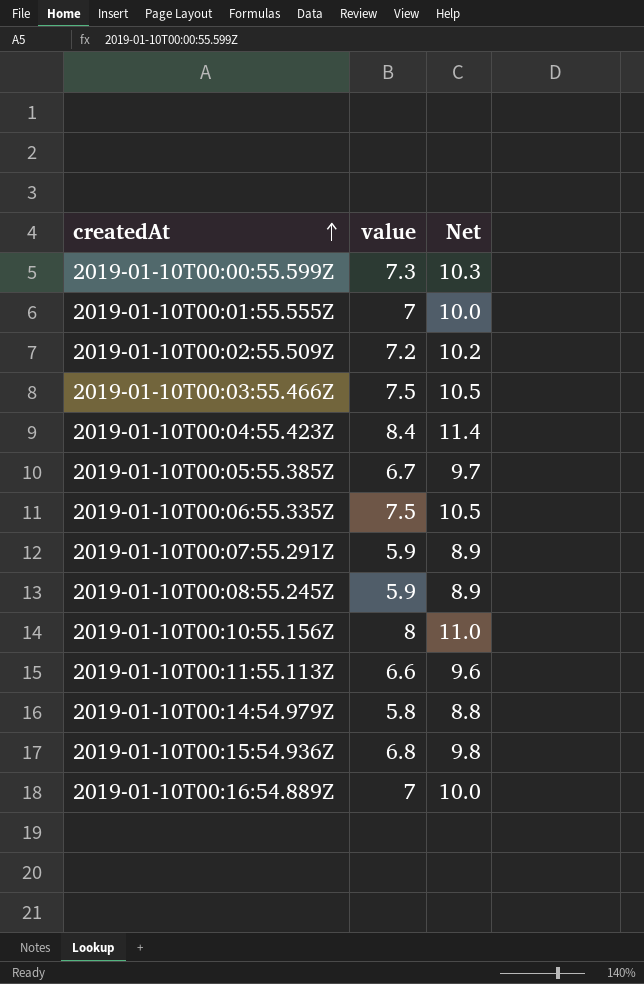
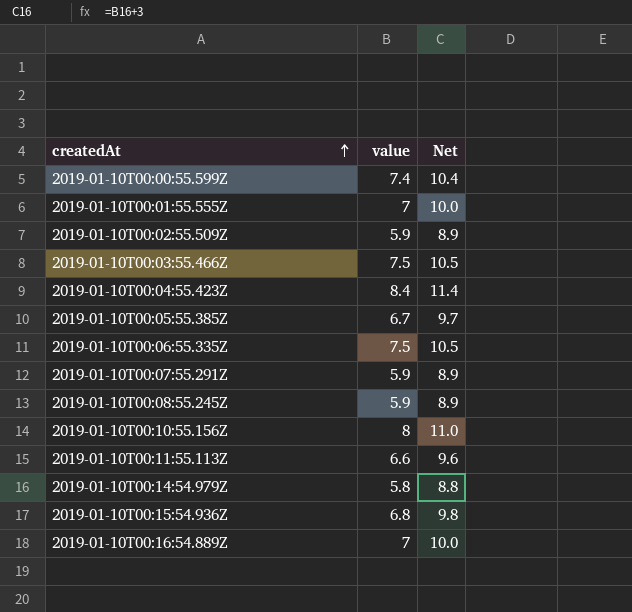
2019-01-10T00:00:55.599Z | value: 7.3 -> 7.4
2019-01-10T00:00:55.599Z | Net: 10.3 -> 10.4
2019-01-10T00:02:55.509Z | value: 7.2 -> 5.9
2019-01-10T00:02:55.509Z | Net: 10.2 -> 8.9

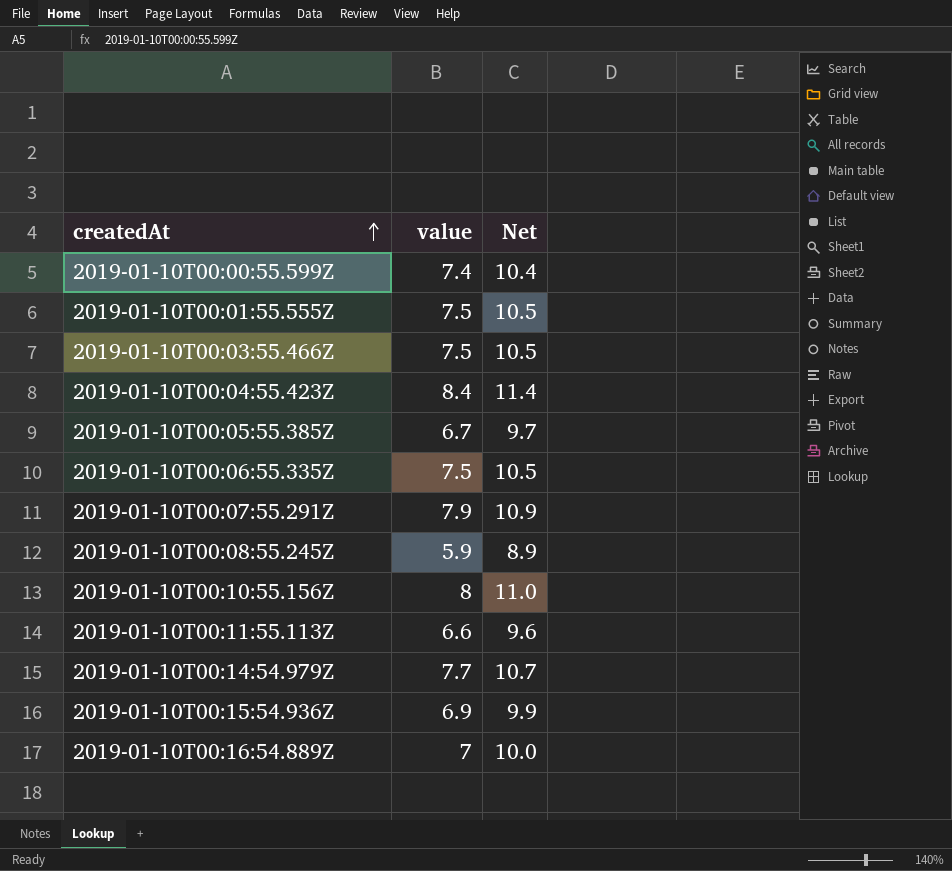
row 2019-01-10T00:02:55.509Z: 5.9 | 8.9 -> none
2019-01-10T00:01:55.555Z | value: 7 -> 7.5
2019-01-10T00:01:55.555Z | Net: 10.0 -> 10.5
2019-01-10T00:07:55.291Z | value: 5.9 -> 7.9
2019-01-10T00:07:55.291Z | Net: 8.9 -> 10.9
2019-01-10T00:14:54.979Z | value: 5.8 -> 7.7
2019-01-10T00:14:54.979Z | Net: 8.8 -> 10.7
2019-01-10T00:15:54.936Z | value: 6.8 -> 6.9
2019-01-10T00:15:54.936Z | Net: 9.8 -> 9.9

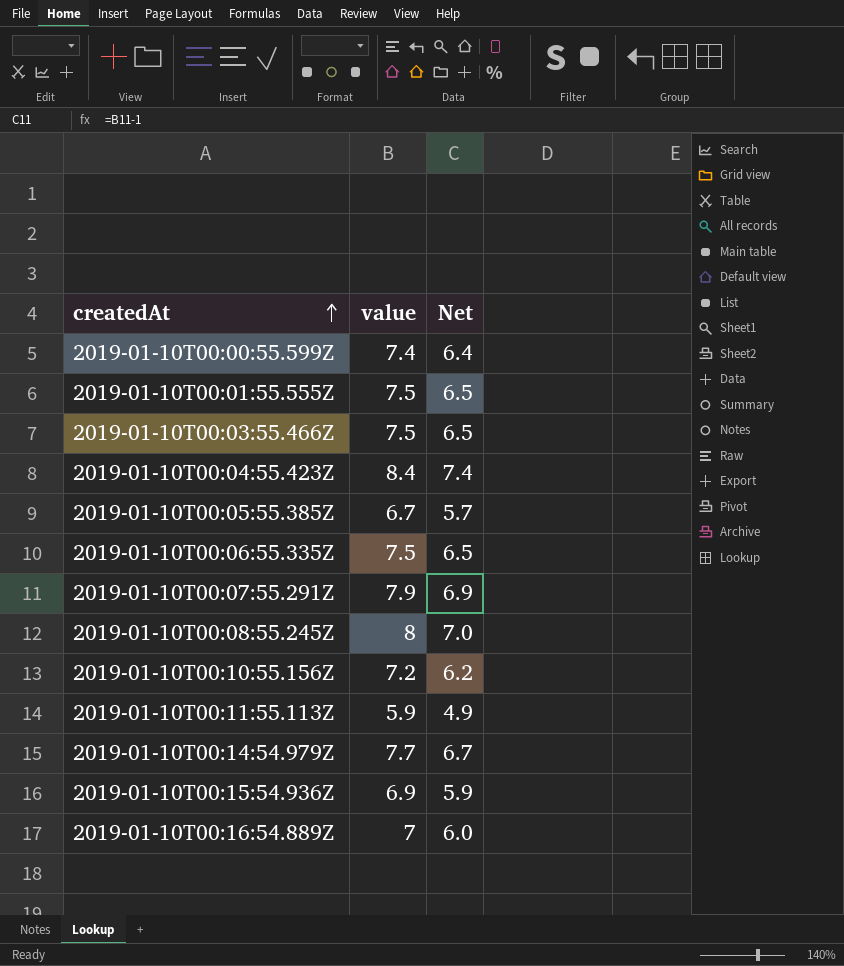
column Net | formula: [value] + 3 -> [value] - 1
2019-01-10T00:08:55.245Z | value: 5.9 -> 8
2019-01-10T00:10:55.156Z | value: 8 -> 7.2
2019-01-10T00:11:55.113Z | value: 6.6 -> 5.9

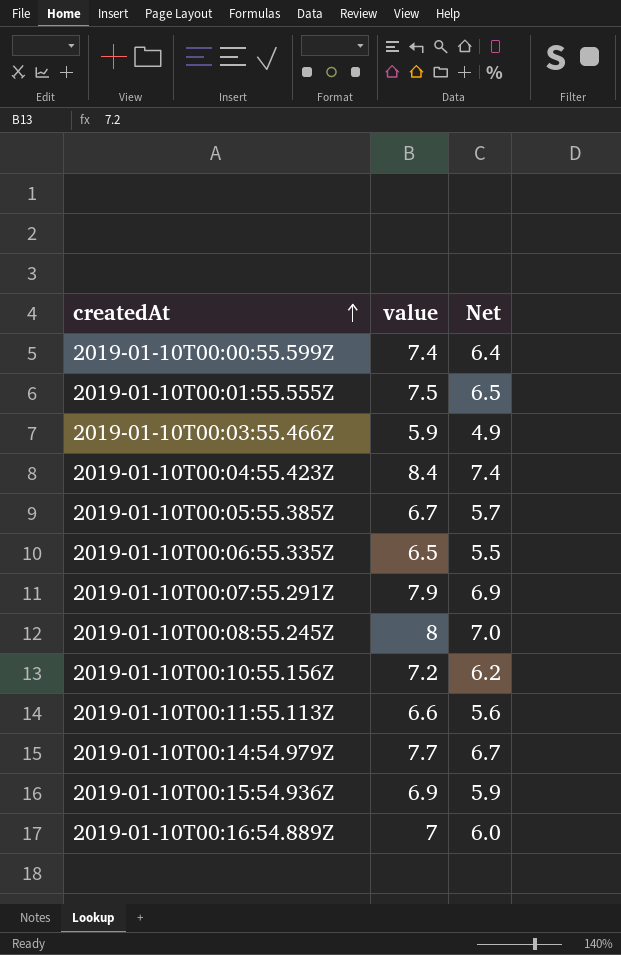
2019-01-10T00:03:55.466Z | value: 7.5 -> 5.9
2019-01-10T00:03:55.466Z | Net: 6.5 -> 4.9
2019-01-10T00:06:55.335Z | value: 7.5 -> 6.5
2019-01-10T00:06:55.335Z | Net: 6.5 -> 5.5
2019-01-10T00:11:55.113Z | value: 5.9 -> 6.6
2019-01-10T00:11:55.113Z | Net: 4.9 -> 5.6

